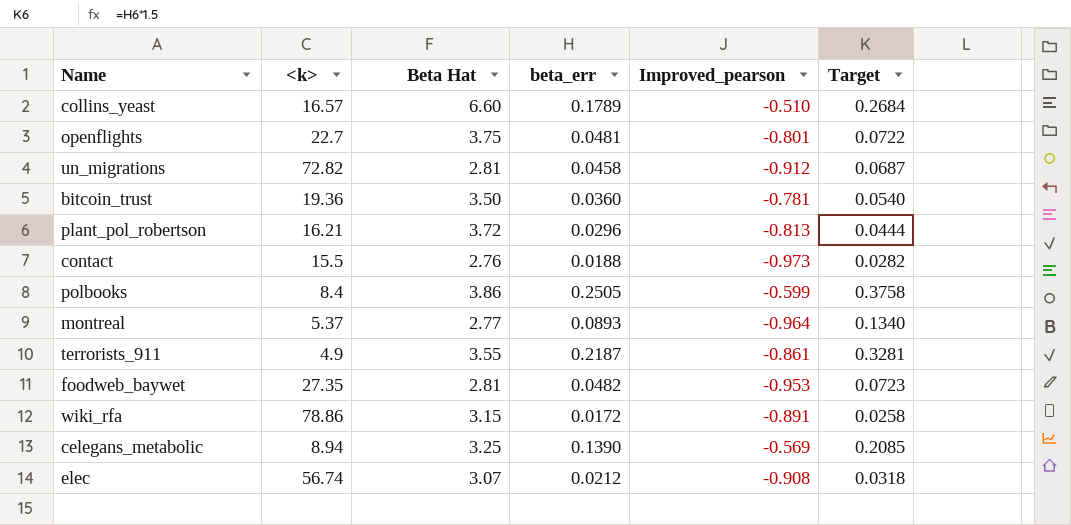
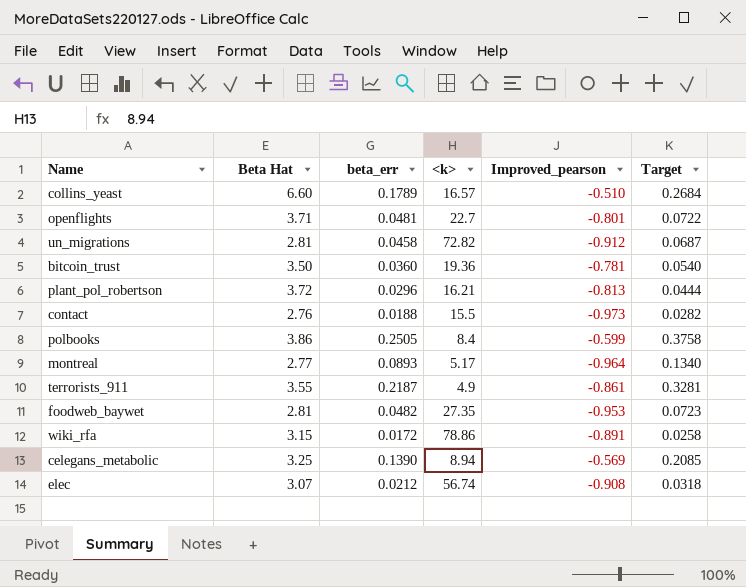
column <k> | position: 2 -> 4
openflights | Beta Hat: 3.75 -> 3.71
montreal | <k>: 5.37 -> 5.17

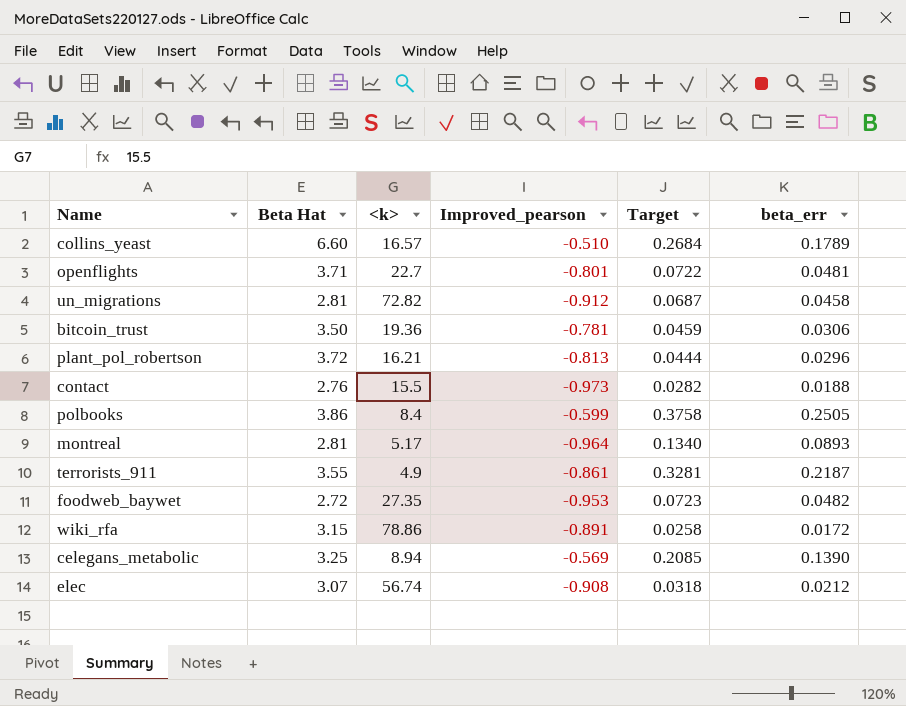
column beta_err | position: 3 -> 6
bitcoin_trust | Target: 0.0540 -> 0.0459
bitcoin_trust | beta_err: 0.0360 -> 0.0306
montreal | Beta Hat: 2.77 -> 2.81
foodweb_baywet | Beta Hat: 2.81 -> 2.72

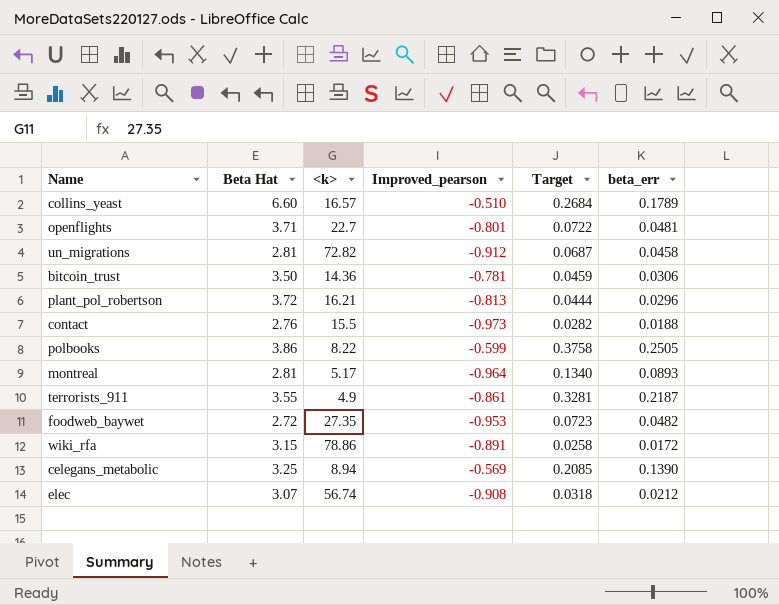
bitcoin_trust | <k>: 19.36 -> 14.36
polbooks | <k>: 8.4 -> 8.22

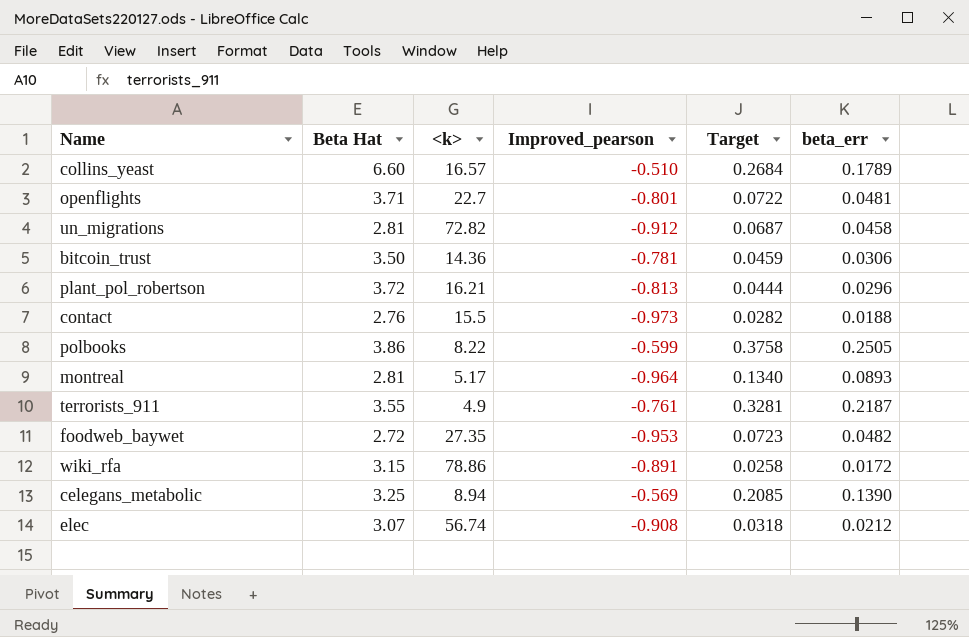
terrorists_911 | Improved_pearson: -0.861 -> -0.761

